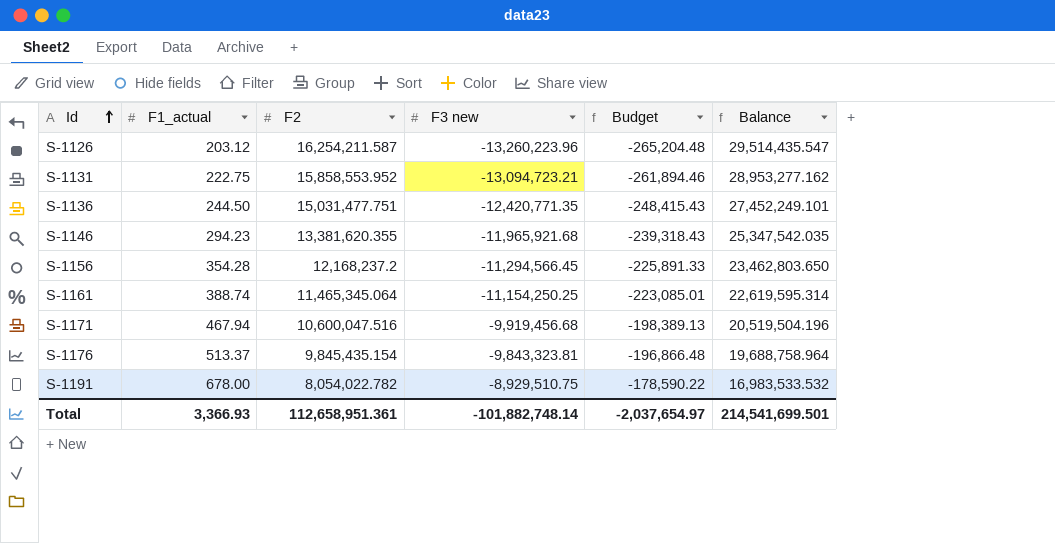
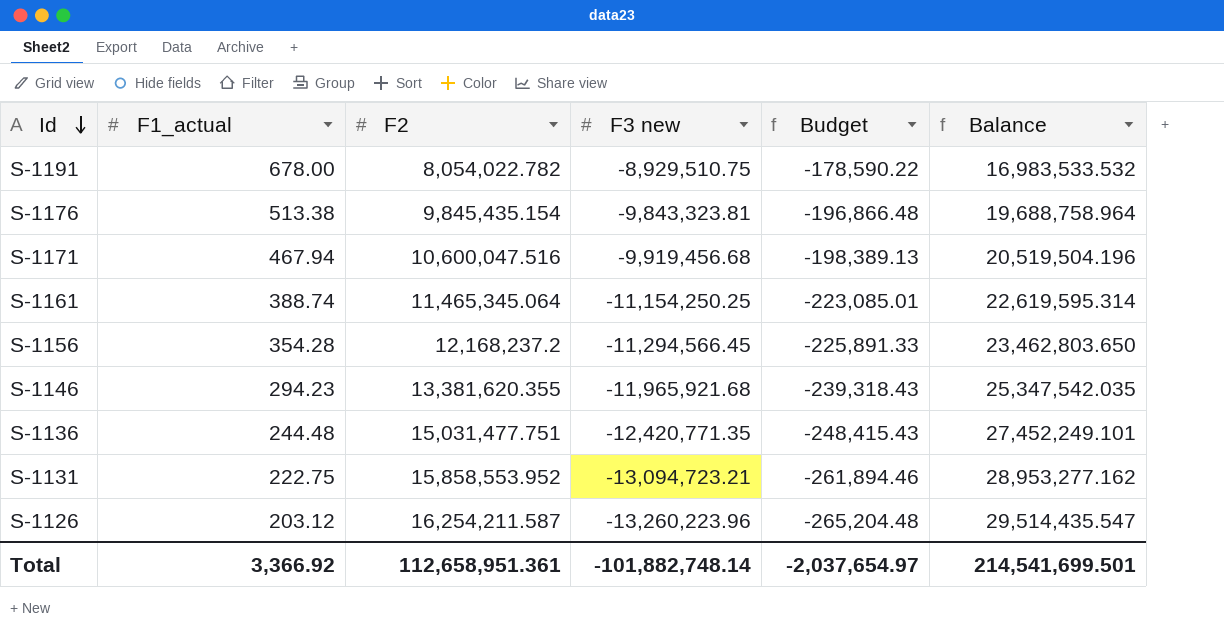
row order: Id ascending -> Id descending
S-1176 | F1_actual: 513.37 -> 513.38
S-1136 | F1_actual: 244.50 -> 244.48
Total | F1_actual: 3,366.93 -> 3,366.92

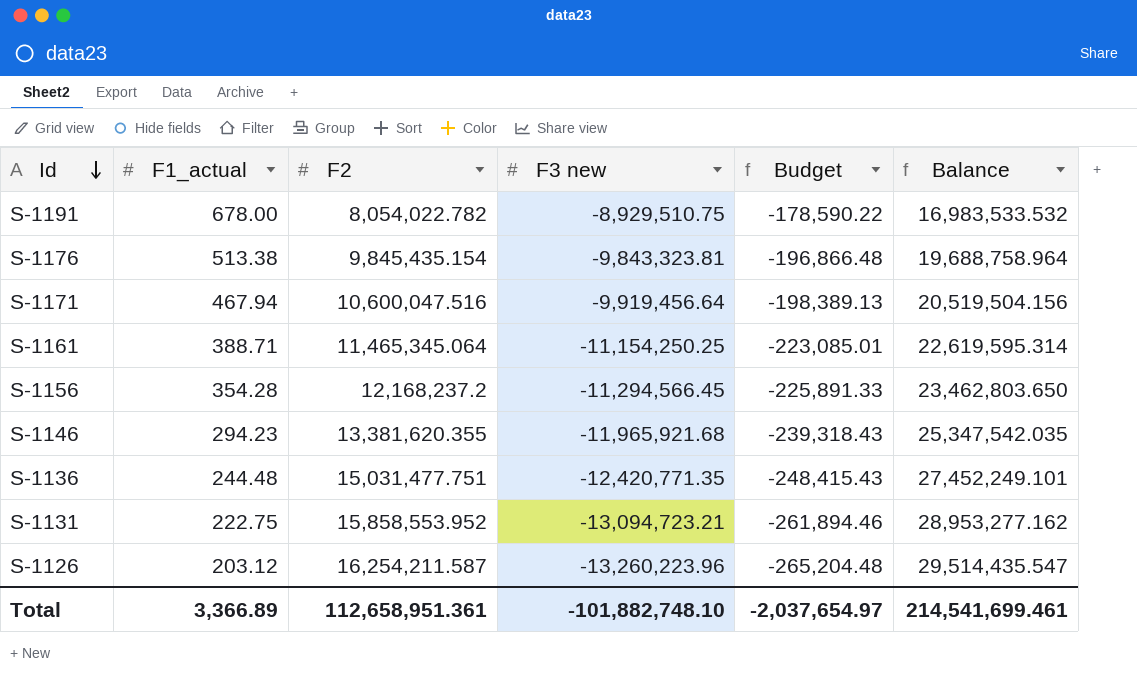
S-1171 | F3 new: -9,919,456.68 -> -9,919,456.64
S-1171 | Balance: 20,519,504.196 -> 20,519,504.156
S-1161 | F1_actual: 388.74 -> 388.71
Total | F1_actual: 3,366.92 -> 3,366.89
Total | F3 new: -101,882,748.14 -> -101,882,748.10
Total | Balance: 214,541,699.501 -> 214,541,699.461

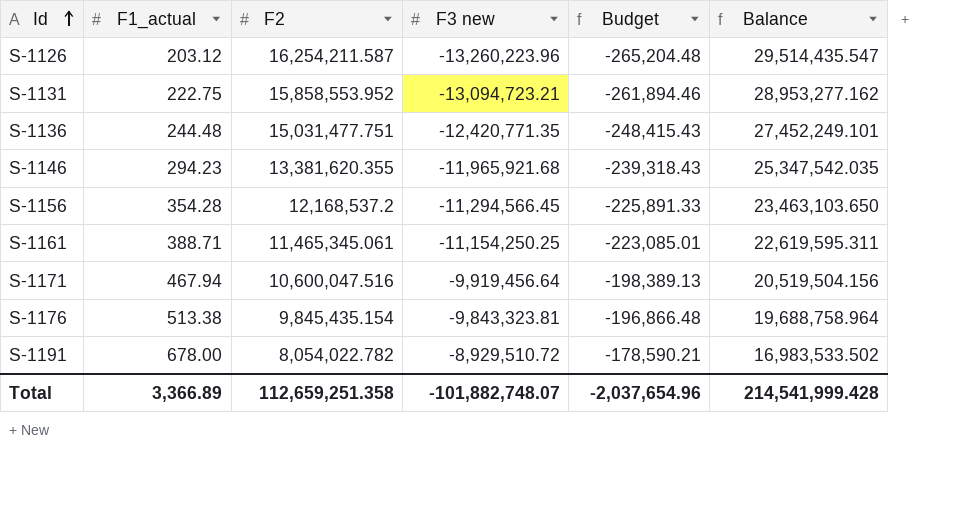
row order: Id descending -> Id ascending
S-1156 | F2: 12,168,237.2 -> 12,168,537.2
S-1156 | Balance: 23,462,803.650 -> 23,463,103.650
S-1161 | F2: 11,465,345.064 -> 11,465,345.061
S-1161 | Balance: 22,619,595.314 -> 22,619,595.311
S-1191 | F3 new: -8,929,510.75 -> -8,929,510.72
S-1191 | Budget: -178,590.22 -> -178,590.21
S-1191 | Balance: 16,983,533.532 -> 16,983,533.502
Total | F2: 112,658,951.361 -> 112,659,251.358
Total | F3 new: -101,882,748.10 -> -101,882,748.07
Total | Budget: -2,037,654.97 -> -2,037,654.96
Total | Balance: 214,541,699.461 -> 214,541,999.428

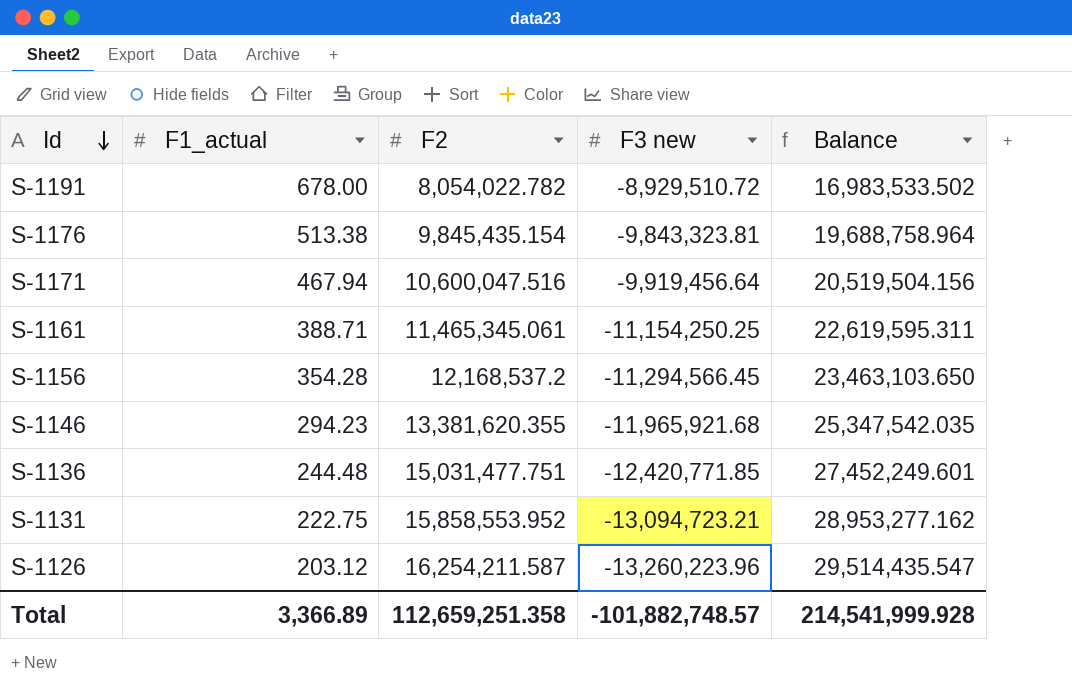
row order: Id ascending -> Id descending
column Budget | formula: [F3 new] * 0.02 -> none
S-1136 | F3 new: -12,420,771.35 -> -12,420,771.85
S-1136 | Balance: 27,452,249.101 -> 27,452,249.601
Total | F3 new: -101,882,748.07 -> -101,882,748.57
Total | Balance: 214,541,999.428 -> 214,541,999.928

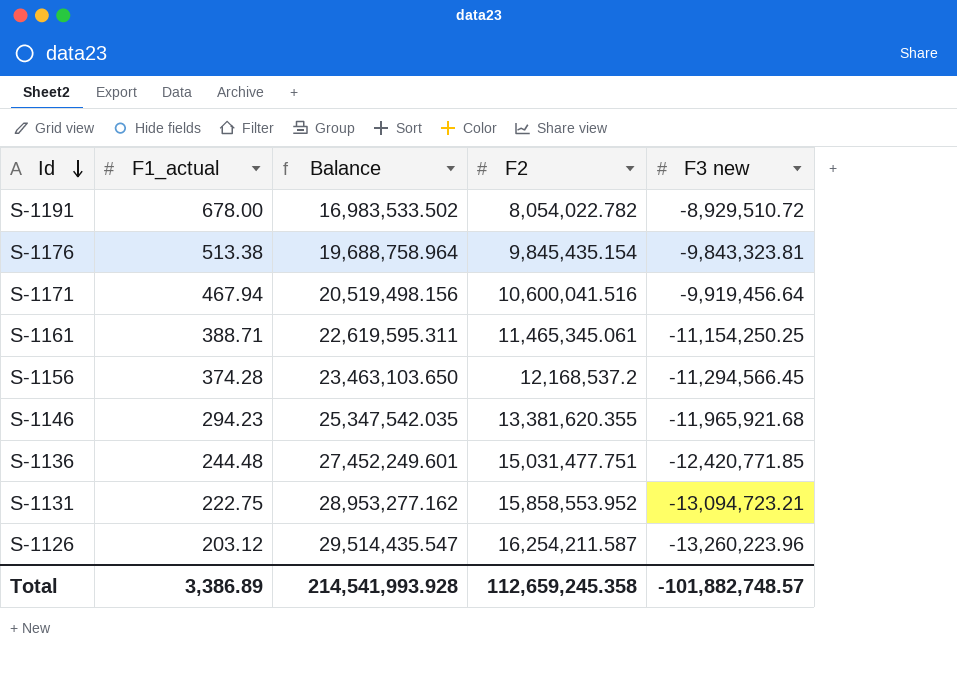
column Balance | position: 5 -> 3
S-1171 | Balance: 20,519,504.156 -> 20,519,498.156
S-1171 | F2: 10,600,047.516 -> 10,600,041.516
S-1156 | F1_actual: 354.28 -> 374.28
Total | F1_actual: 3,366.89 -> 3,386.89
Total | Balance: 214,541,999.928 -> 214,541,993.928
Total | F2: 112,659,251.358 -> 112,659,245.358

